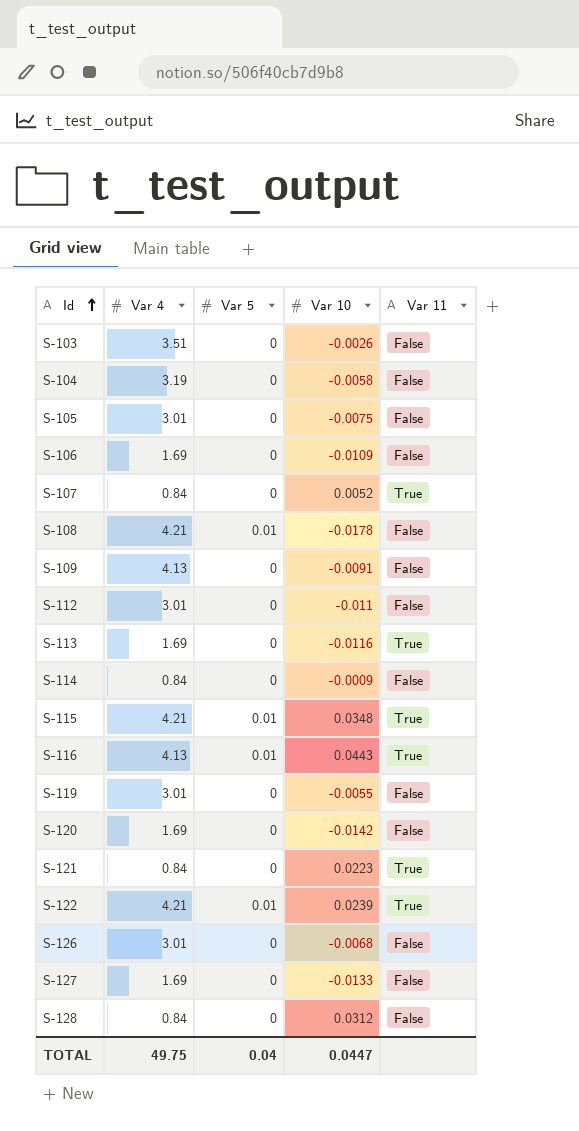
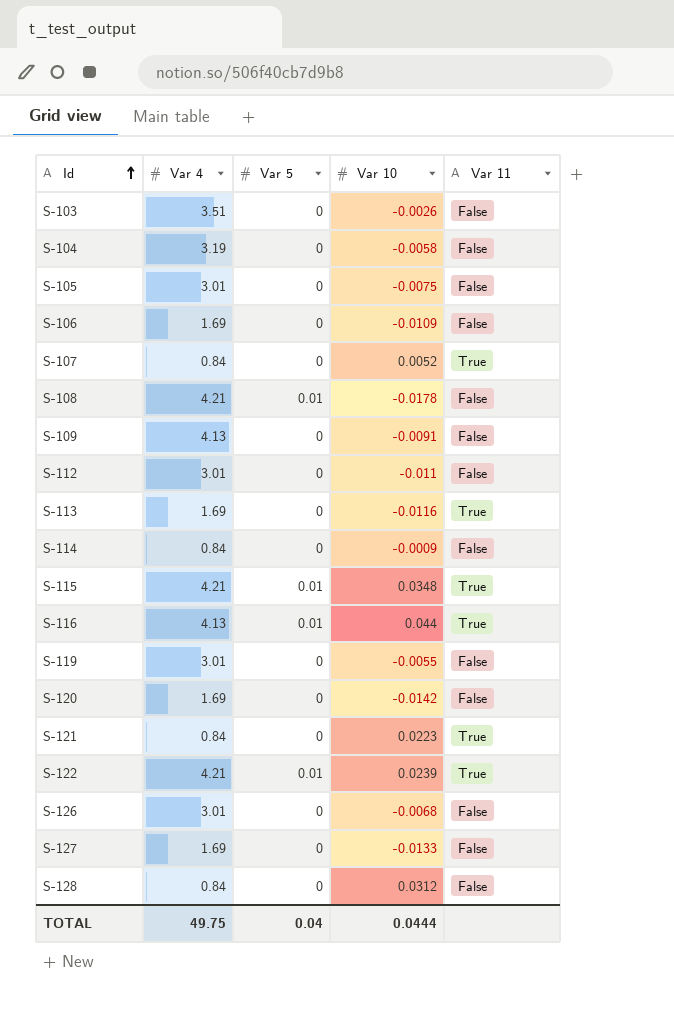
S-116 | Var 10: 0.0443 -> 0.044
TOTAL | Var 10: 0.0447 -> 0.0444

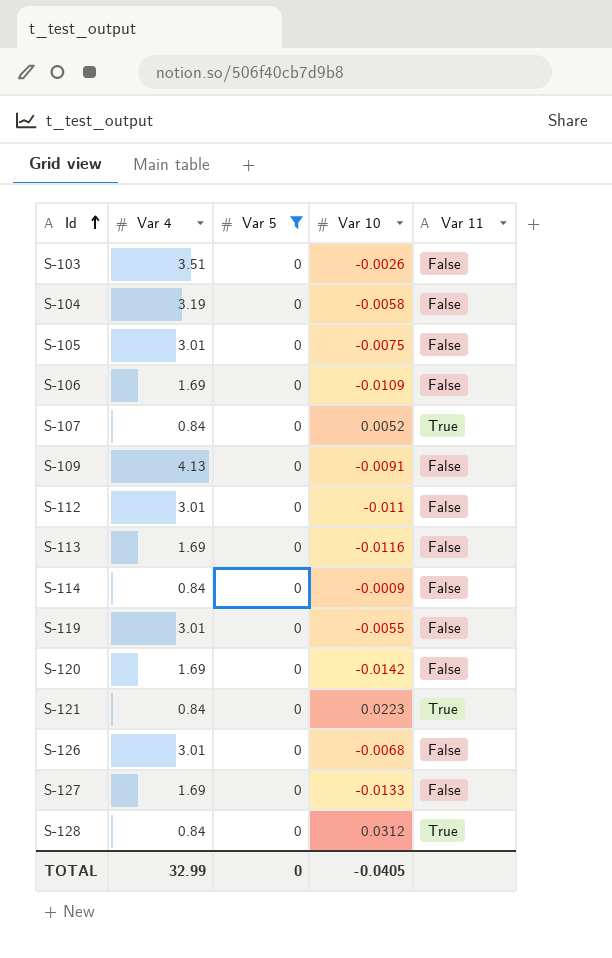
filter: none -> Var 5 = 0
S-113 | Var 11: True -> False
S-128 | Var 11: False -> True
TOTAL | Var 4: 49.75 -> 32.99
TOTAL | Var 5: 0.04 -> 0
TOTAL | Var 10: 0.0444 -> -0.0405

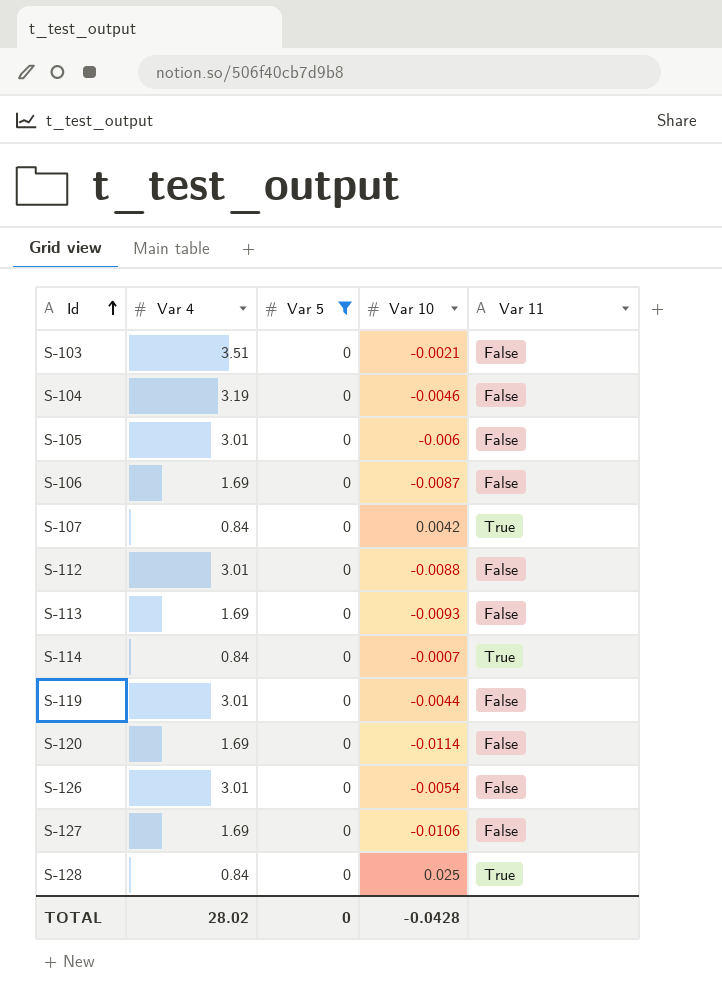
row S-109: 4.13 | 0 | -0.0091 | False -> none
row S-121: 0.84 | 0 | 0.0223 | True -> none
S-103 | Var 10: -0.0026 -> -0.0021
S-104 | Var 10: -0.0058 -> -0.0046
S-105 | Var 10: -0.0075 -> -0.006
S-106 | Var 10: -0.0109 -> -0.0087
S-107 | Var 10: 0.0052 -> 0.0042
S-112 | Var 10: -0.011 -> -0.0088
S-113 | Var 10: -0.0116 -> -0.0093
S-114 | Var 10: -0.0009 -> -0.0007
S-114 | Var 11: False -> True
S-119 | Var 10: -0.0055 -> -0.0044
S-120 | Var 10: -0.0142 -> -0.0114
S-126 | Var 10: -0.0068 -> -0.0054
S-127 | Var 10: -0.0133 -> -0.0106
S-128 | Var 10: 0.0312 -> 0.025
TOTAL | Var 4: 32.99 -> 28.02
TOTAL | Var 10: -0.0405 -> -0.0428

